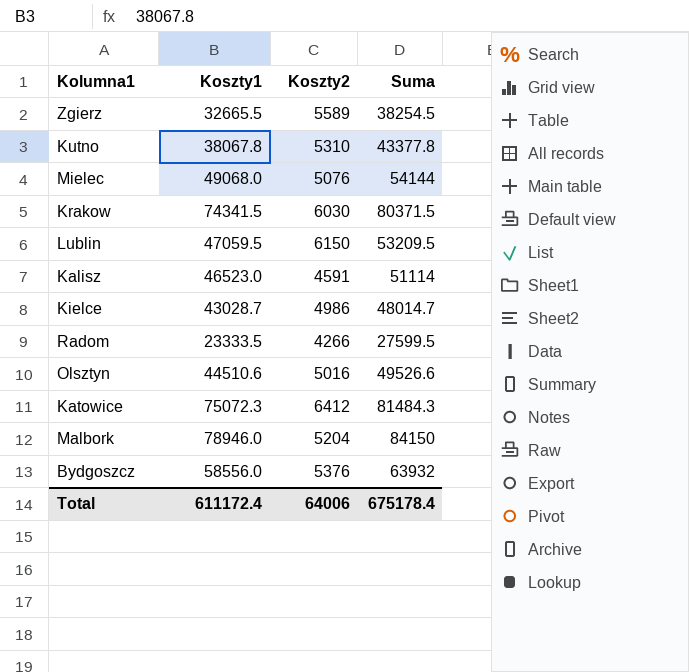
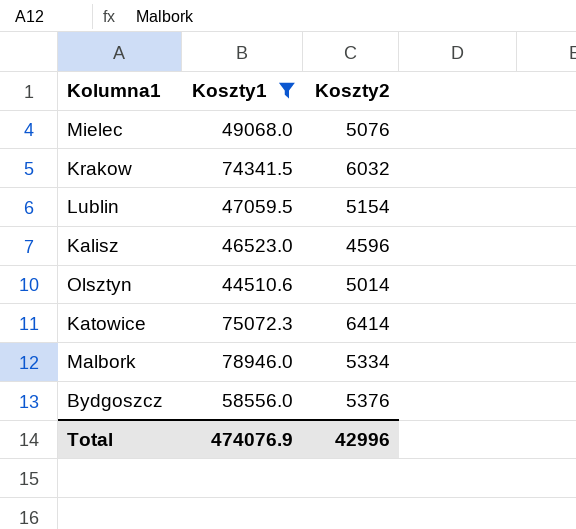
filter: none -> Koszty1 >= 44510.6
column Suma | formula: [Koszty1] + [Koszty2] -> none
Krakow | Koszty2: 6030 -> 6032
Lublin | Koszty2: 6150 -> 5154
Kalisz | Koszty2: 4591 -> 4596
Olsztyn | Koszty2: 5016 -> 5014
Katowice | Koszty2: 6412 -> 6414
Malbork | Koszty2: 5204 -> 5334
Total | Koszty1: 611172.4 -> 474076.9
Total | Koszty2: 64006 -> 42996

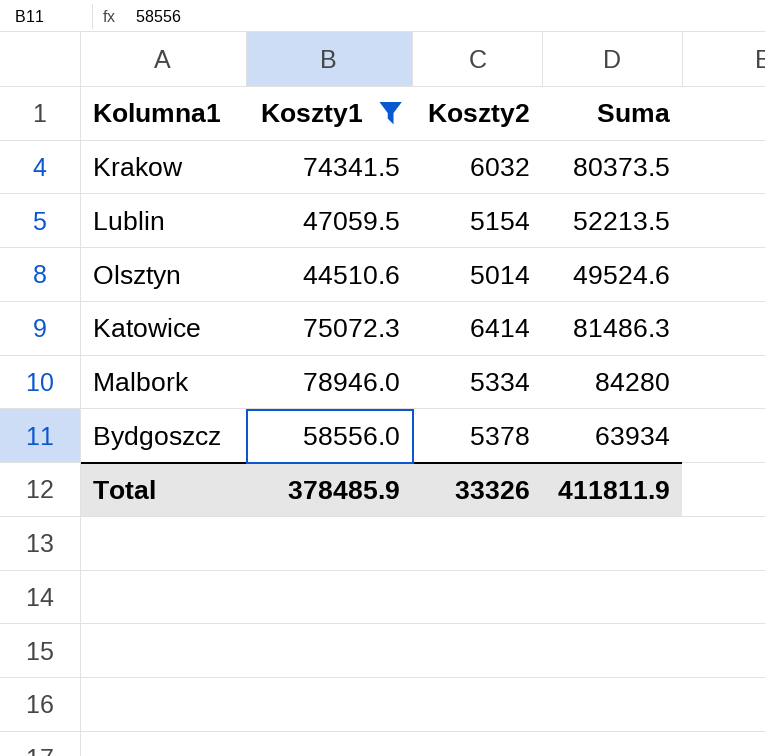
column Suma | formula: none -> [Koszty1] + [Koszty2]
row Mielec: 49068.0 | 5076 -> none
row Kalisz: 46523.0 | 4596 -> none
Bydgoszcz | Koszty2: 5376 -> 5378
Total | Koszty1: 474076.9 -> 378485.9
Total | Koszty2: 42996 -> 33326

